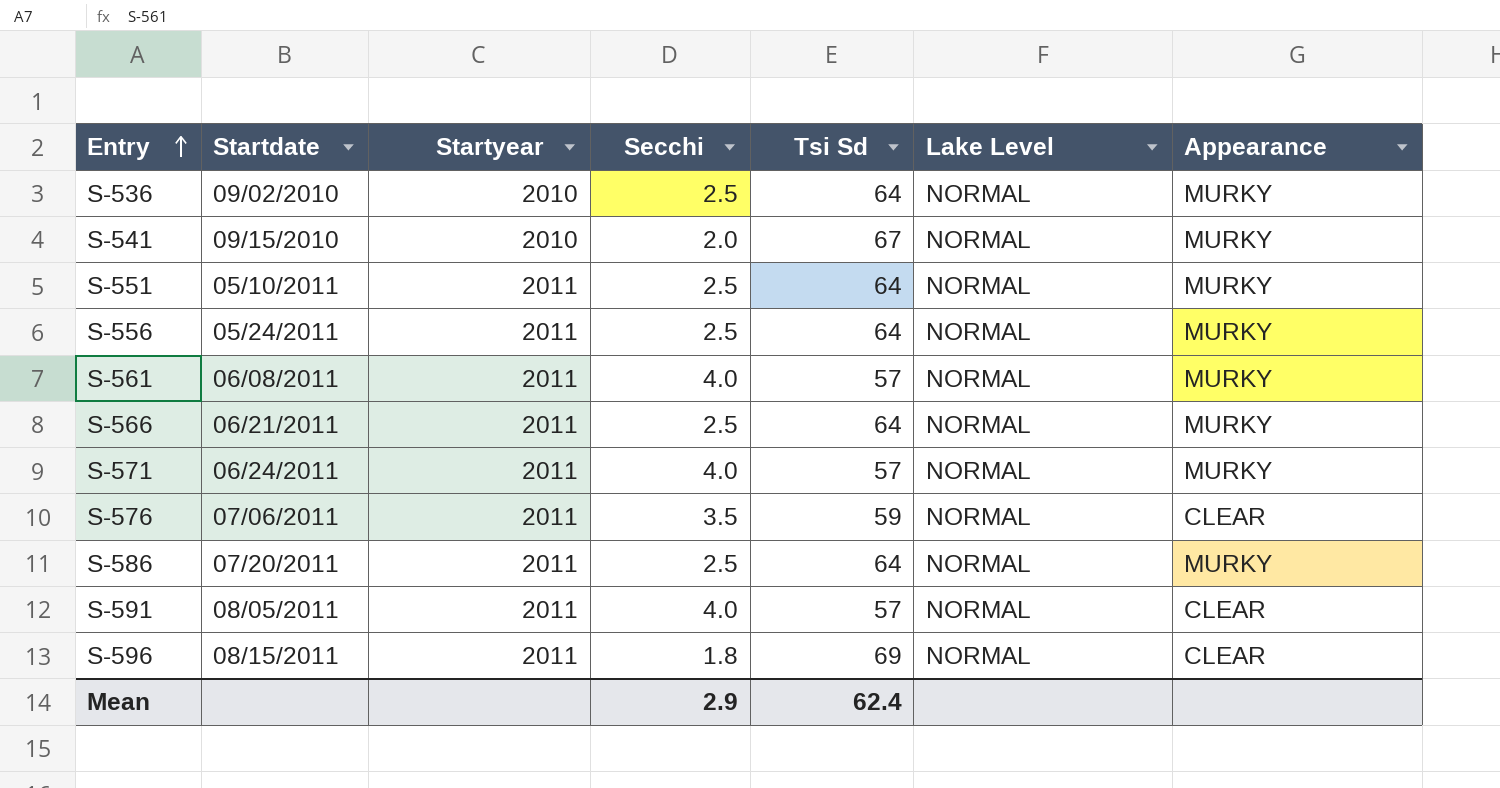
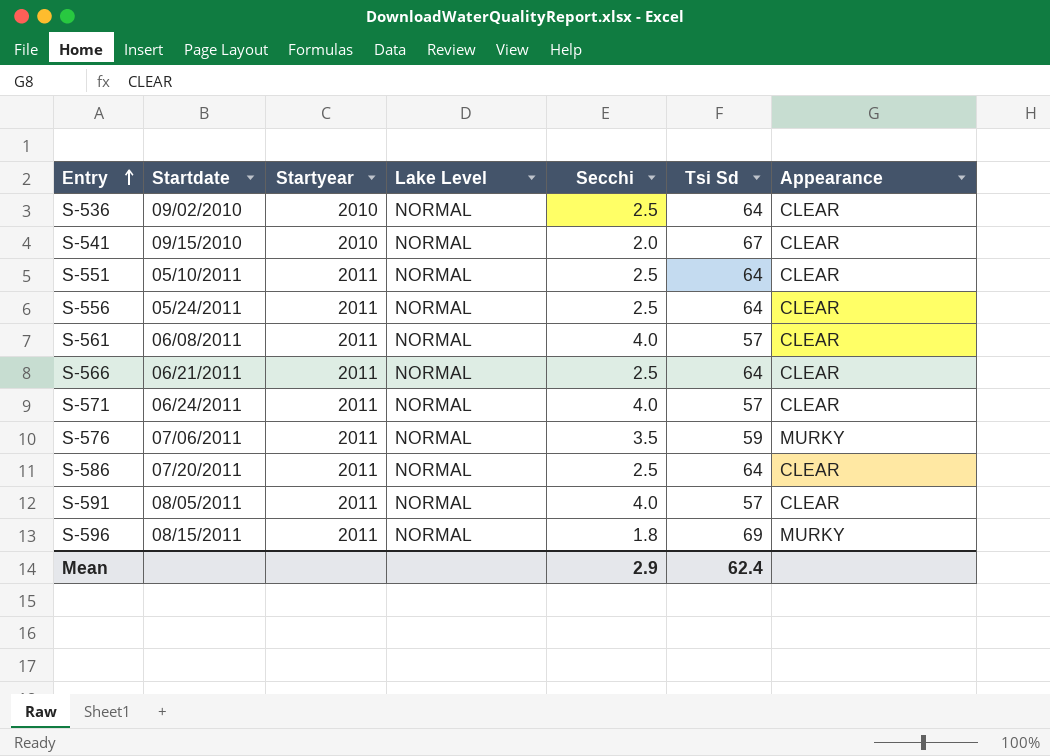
column Lake Level | position: 6 -> 4
S-536 | Appearance: MURKY -> CLEAR
S-541 | Appearance: MURKY -> CLEAR
S-551 | Appearance: MURKY -> CLEAR
S-556 | Appearance: MURKY -> CLEAR
S-561 | Appearance: MURKY -> CLEAR
S-566 | Appearance: MURKY -> CLEAR
S-571 | Appearance: MURKY -> CLEAR
S-576 | Appearance: CLEAR -> MURKY
S-586 | Appearance: MURKY -> CLEAR
S-596 | Appearance: CLEAR -> MURKY

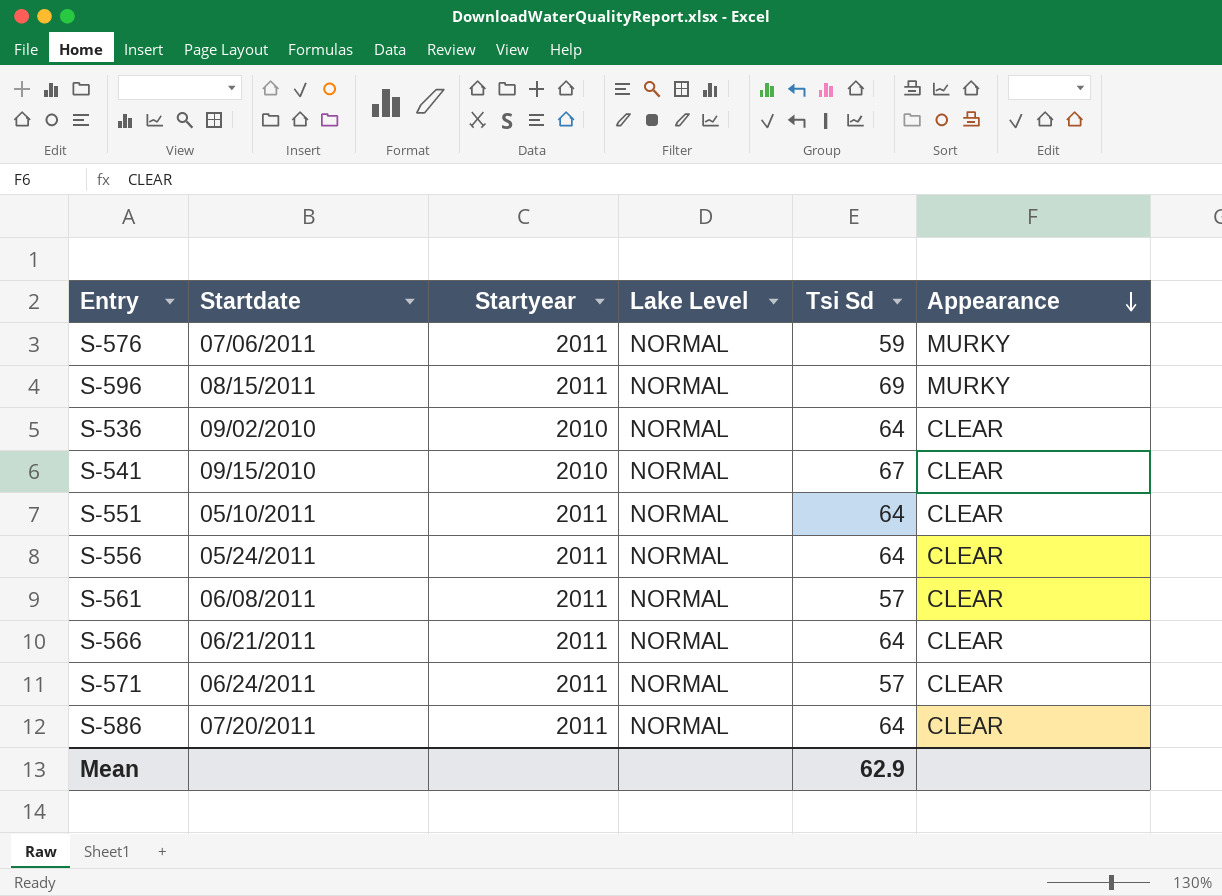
row order: Entry ascending -> Appearance descending
column Secchi | position: 5 -> none
row S-591: 08/05/2011 | 2011 | NORMAL | 4.0 | 57 | CLEAR -> none
Mean | Tsi Sd: 62.4 -> 62.9

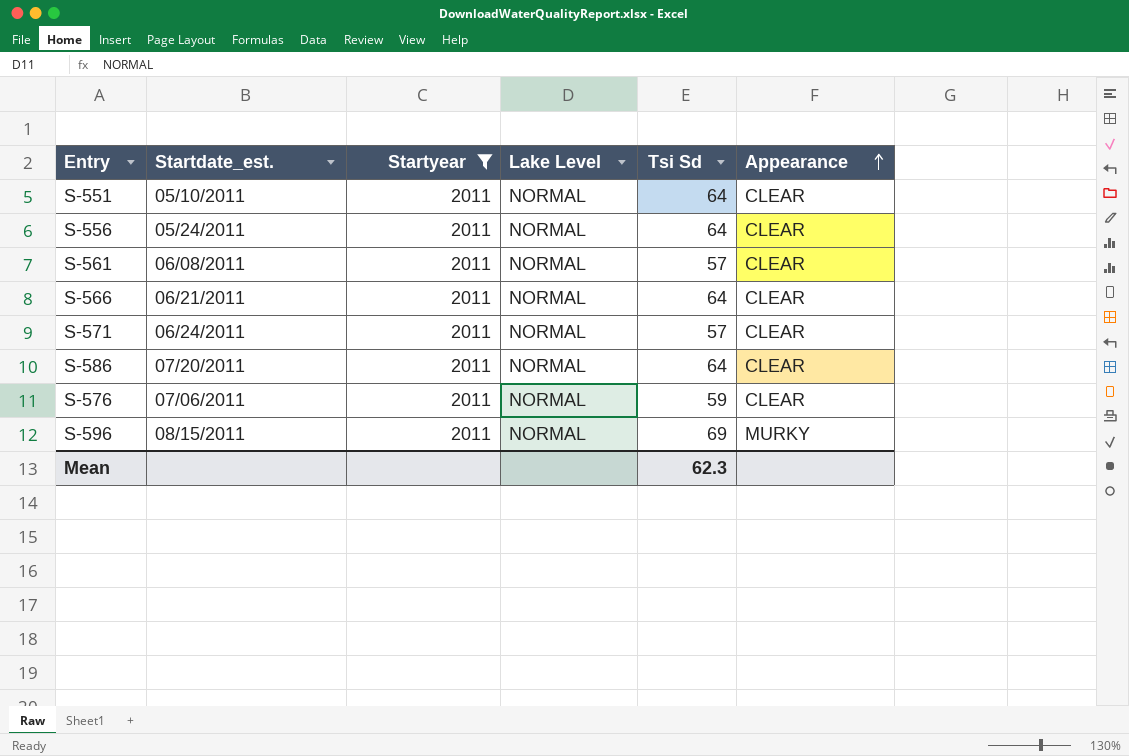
filter: none -> Startyear = 2011
row order: Appearance descending -> Appearance ascending
column name: Startdate -> Startdate_est.
S-576 | Appearance: MURKY -> CLEAR
Mean | Tsi Sd: 62.9 -> 62.3

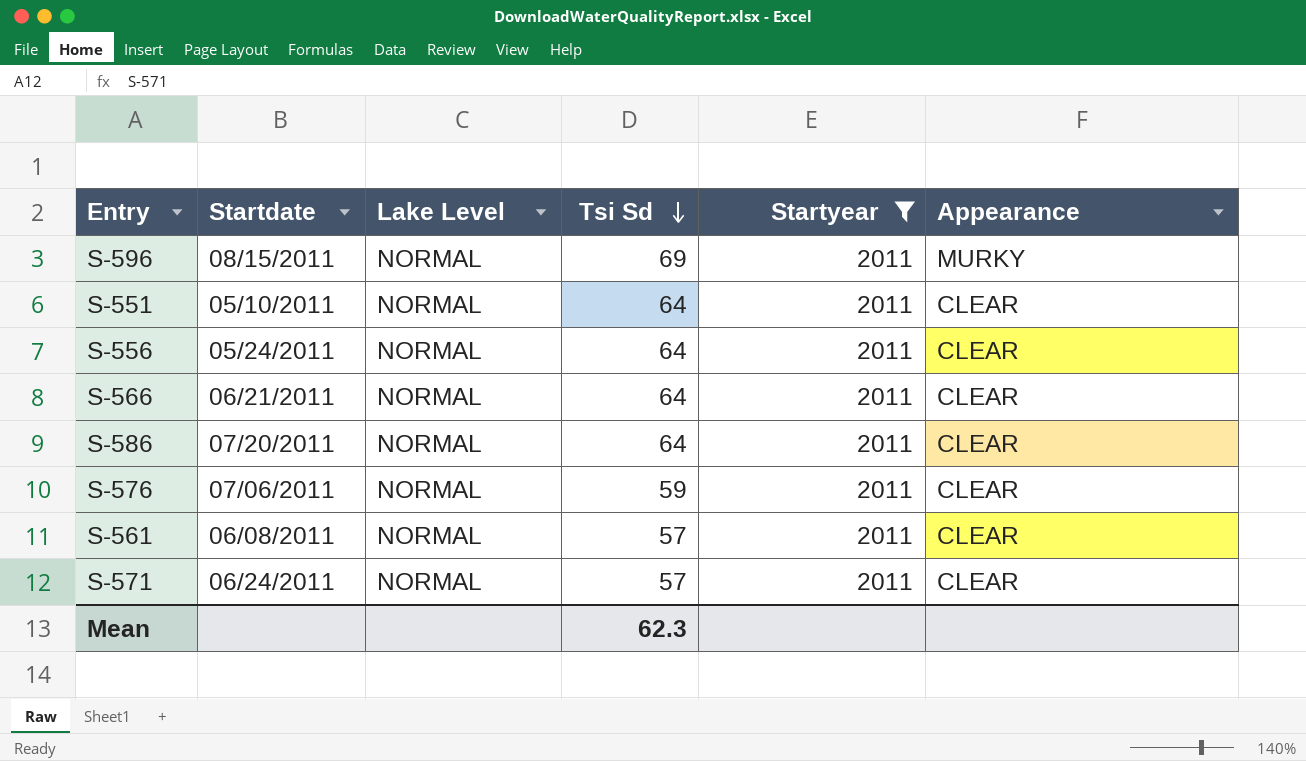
row order: Appearance ascending -> Tsi Sd descending
column name: Startdate_est. -> Startdate
column Startyear | position: 3 -> 5

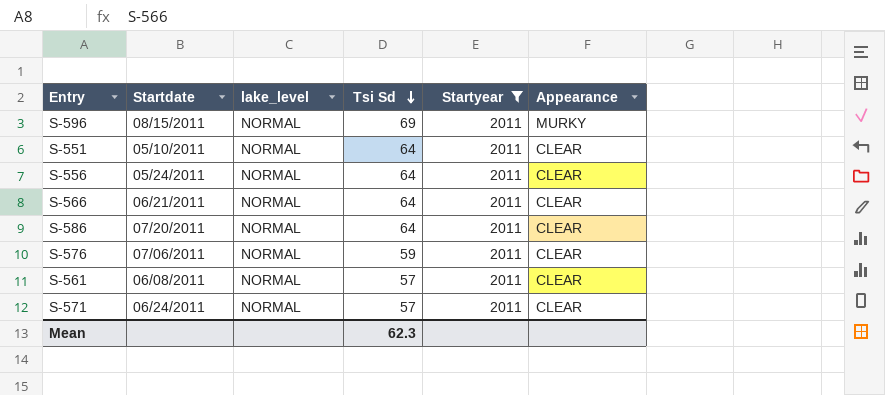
column name: Lake Level -> lake_level

